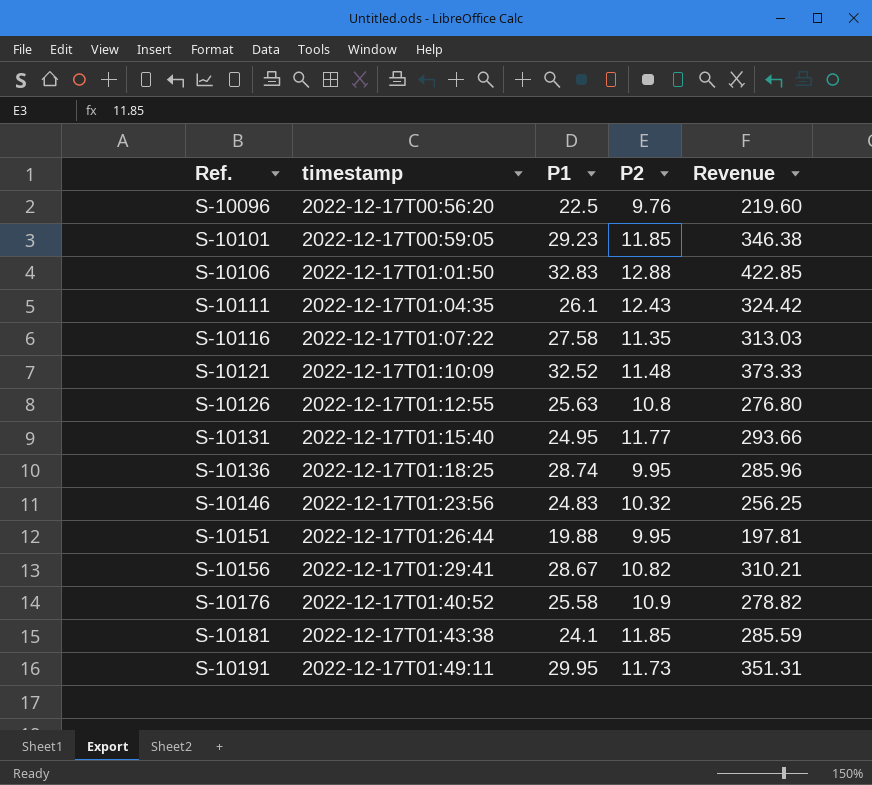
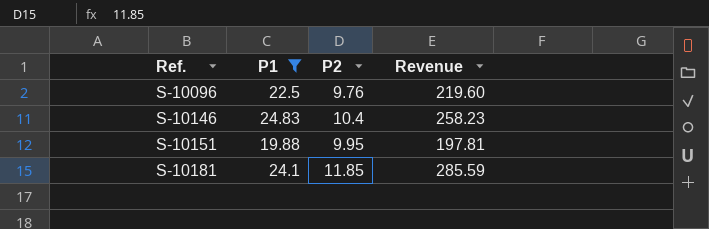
filter: none -> P1 <= 24.83
column timestamp | position: 2 -> none
S-10146 | P2: 10.32 -> 10.4
S-10146 | Revenue: 256.25 -> 258.23

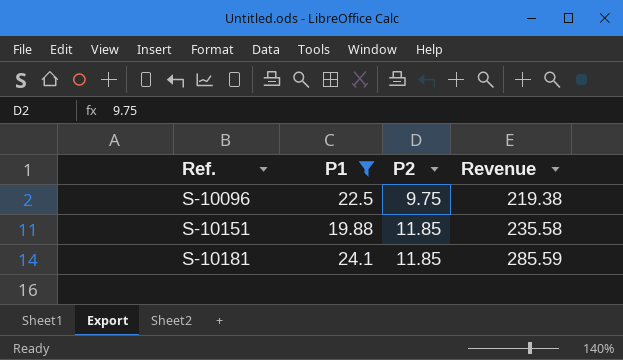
row S-10146: 24.83 | 10.4 | 258.23 -> none
S-10096 | P2: 9.76 -> 9.75
S-10096 | Revenue: 219.60 -> 219.38
S-10151 | P2: 9.95 -> 11.85
S-10151 | Revenue: 197.81 -> 235.58

